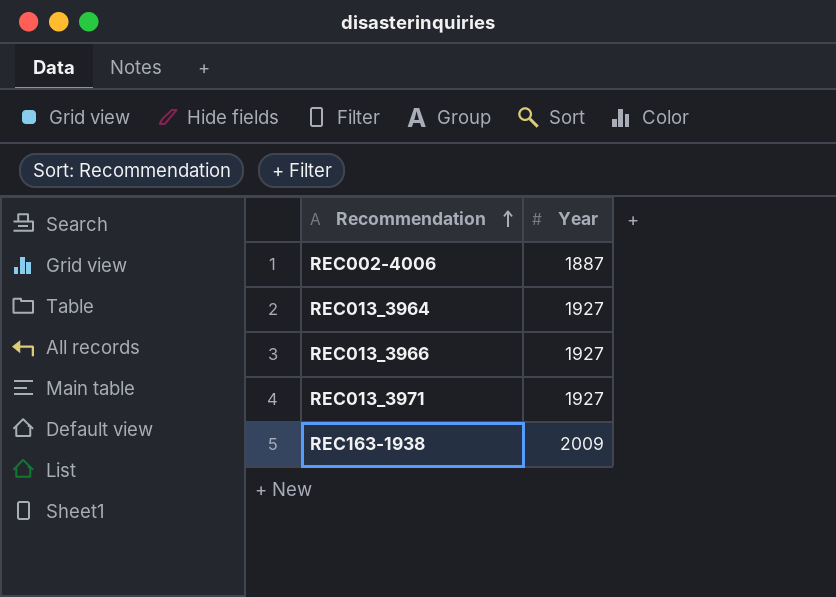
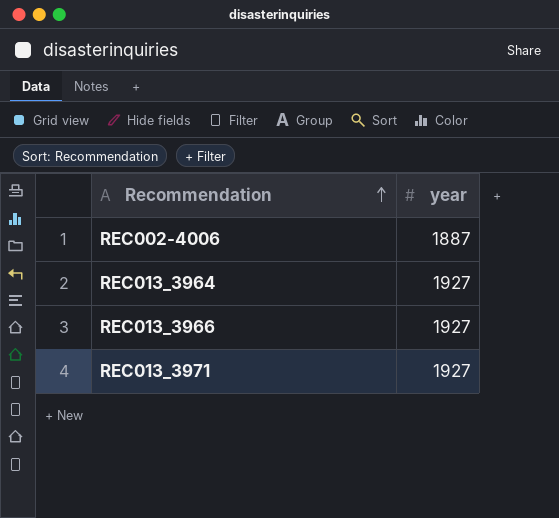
column name: Year -> year
row REC163-1938: 2009 -> none

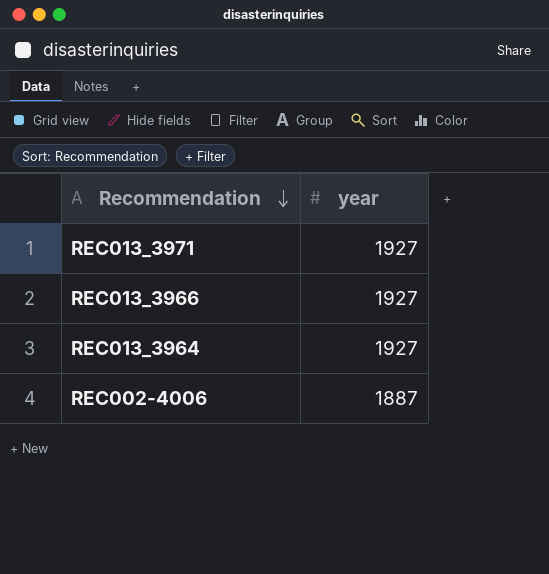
row order: Recommendation ascending -> Recommendation descending

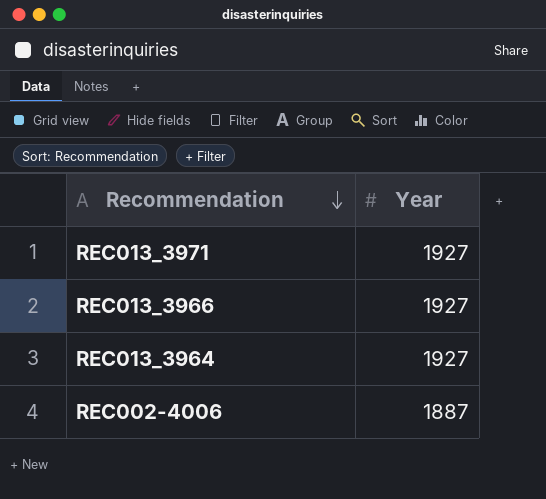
column name: year -> Year

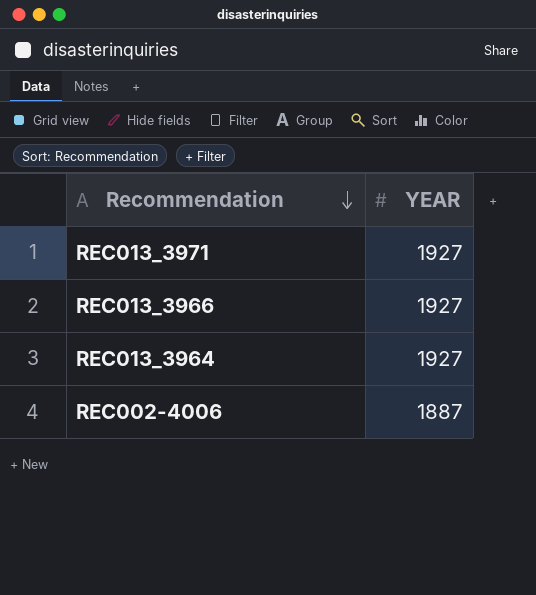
column name: Year -> YEAR

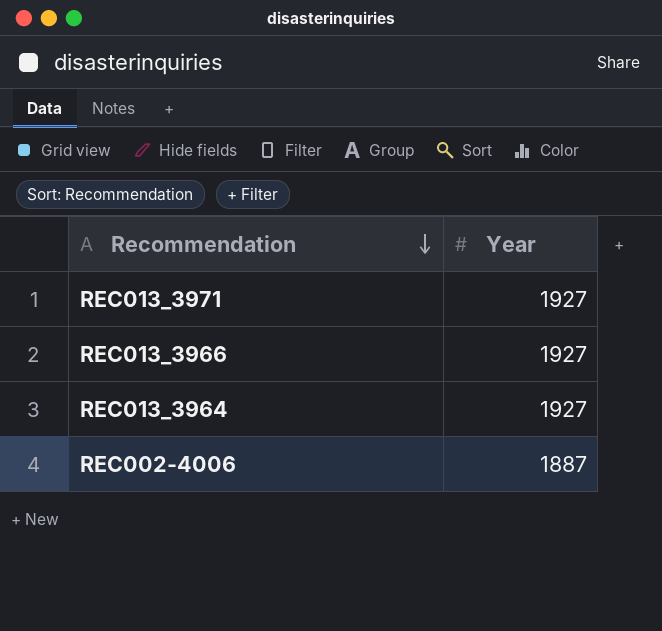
column name: YEAR -> Year

